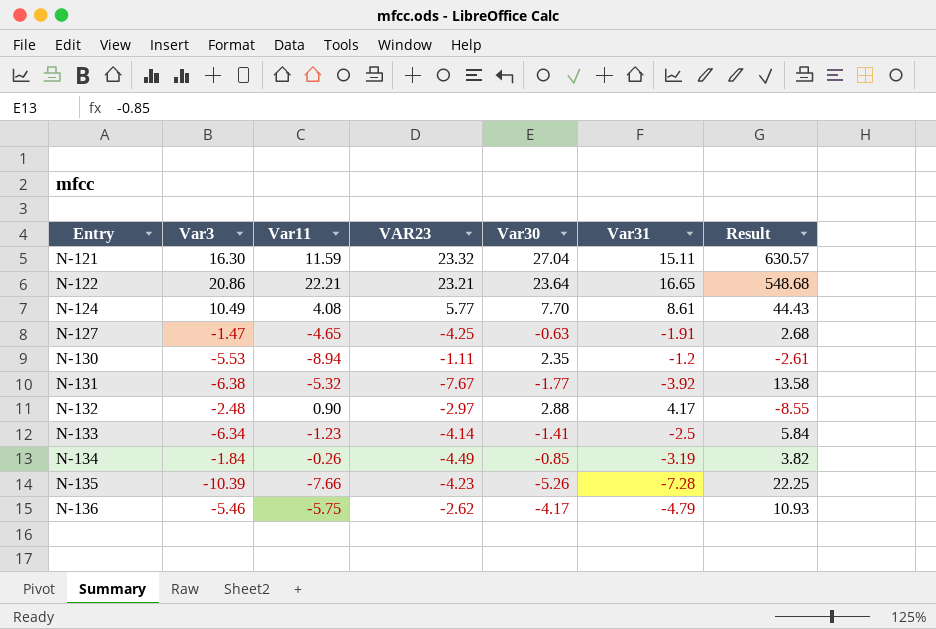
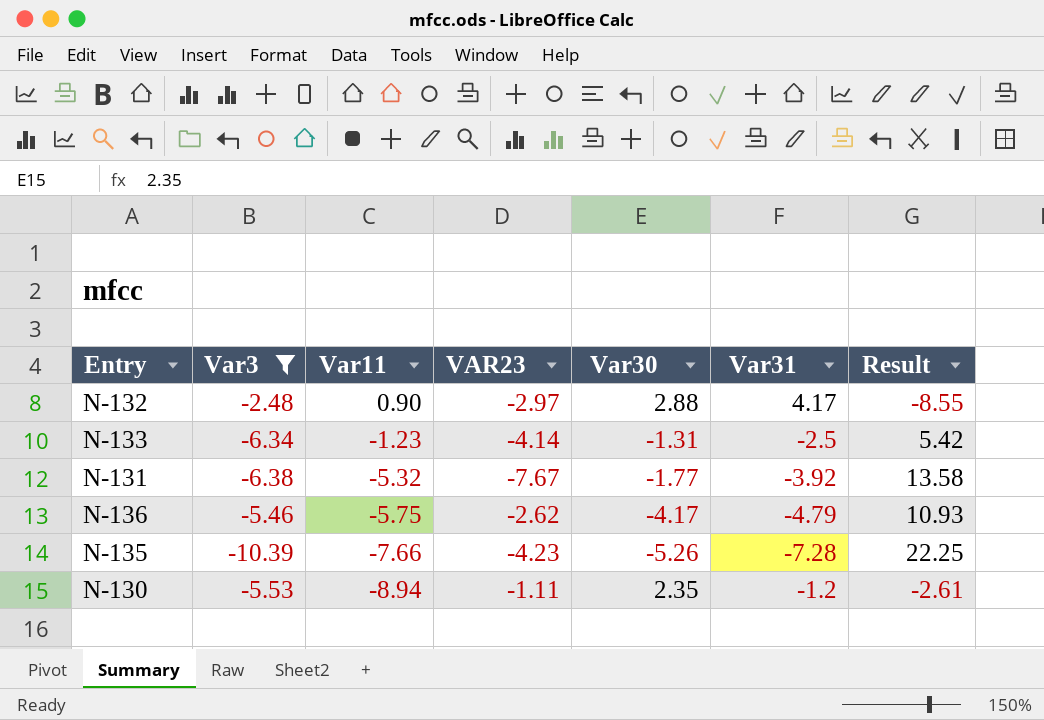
filter: none -> Var3 <= -2.48
row order: Entry ascending -> Var11 descending
N-133 | Var30: -1.41 -> -1.31
N-133 | Result: 5.84 -> 5.42

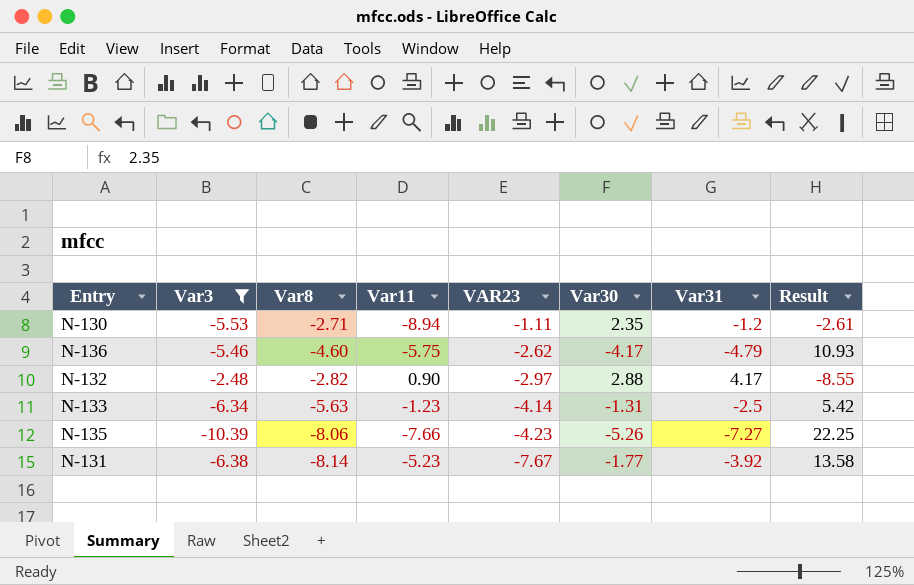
row order: Var11 descending -> VAR23 descending
column Var8 | position: none -> 3
N-135 | Var31: -7.28 -> -7.27
N-131 | Var11: -5.32 -> -5.23

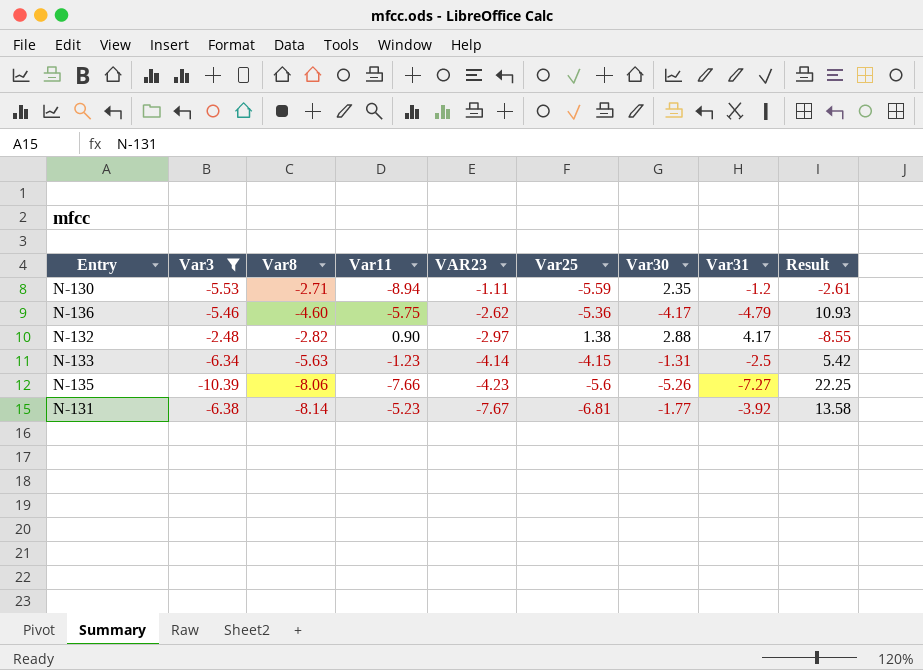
column Var25 | position: none -> 6

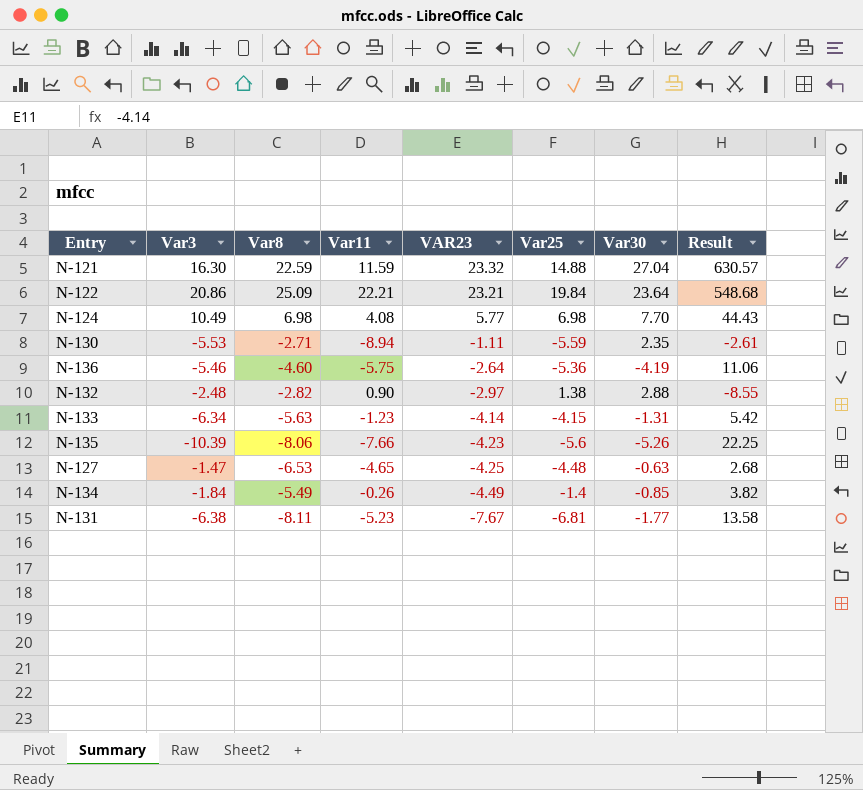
filter: Var3 <= -2.48 -> none
column Var31 | position: 8 -> none
N-136 | VAR23: -2.62 -> -2.64
N-136 | Var30: -4.17 -> -4.19
N-136 | Result: 10.93 -> 11.06
N-131 | Var8: -8.14 -> -8.11

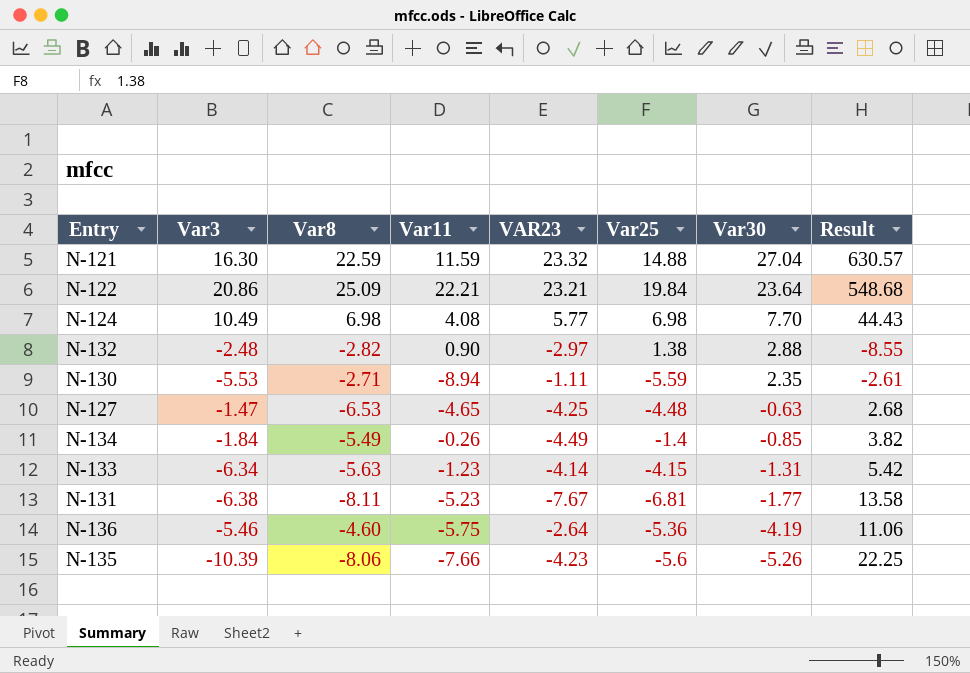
row order: VAR23 descending -> Var30 descending

